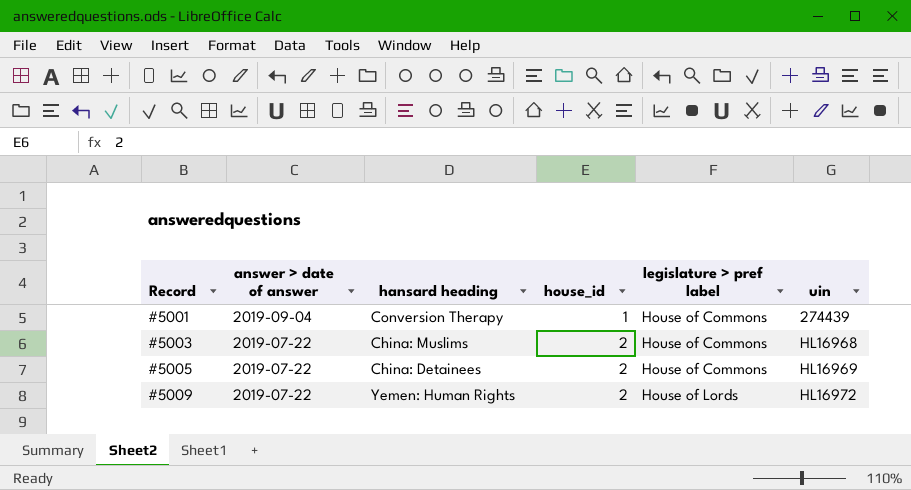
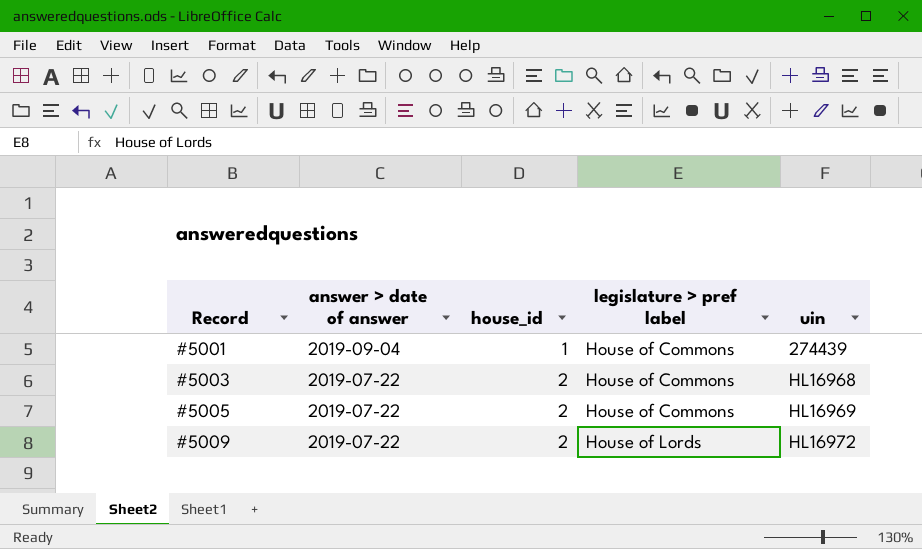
column hansard heading | position: 3 -> none

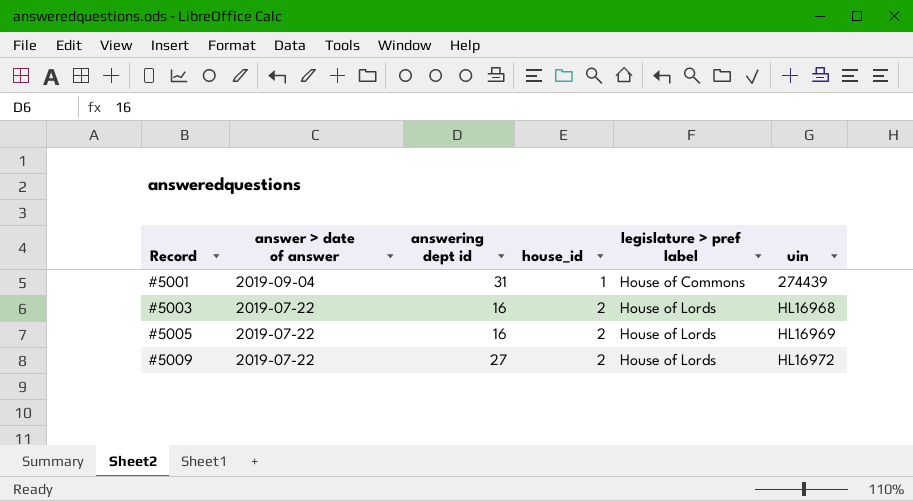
column answering dept id | position: none -> 3
#5003 | legislature > pref label: House of Commons -> House of Lords
#5005 | legislature > pref label: House of Commons -> House of Lords

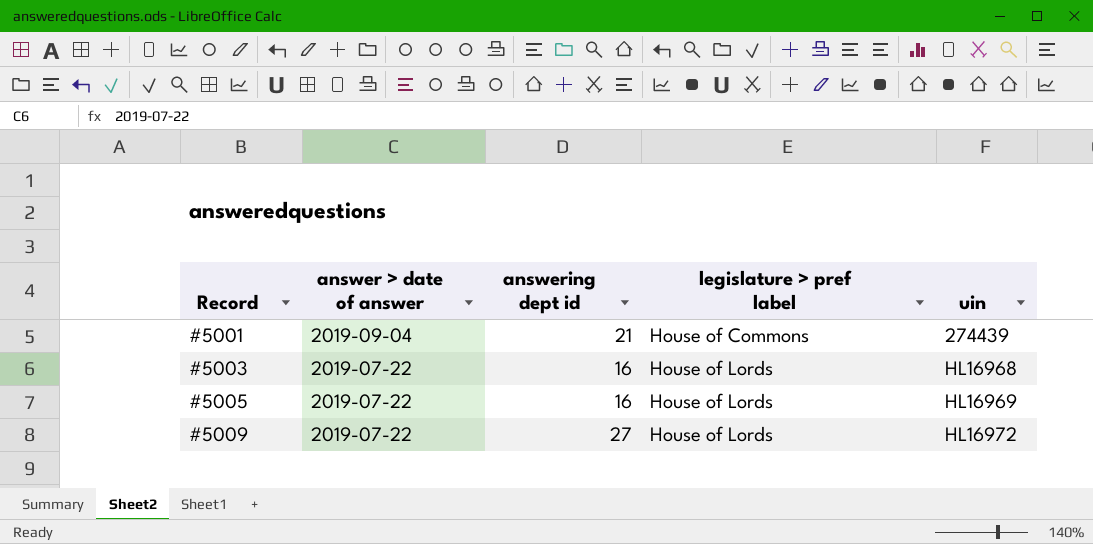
column house_id | position: 4 -> none
#5001 | answering dept id: 31 -> 21

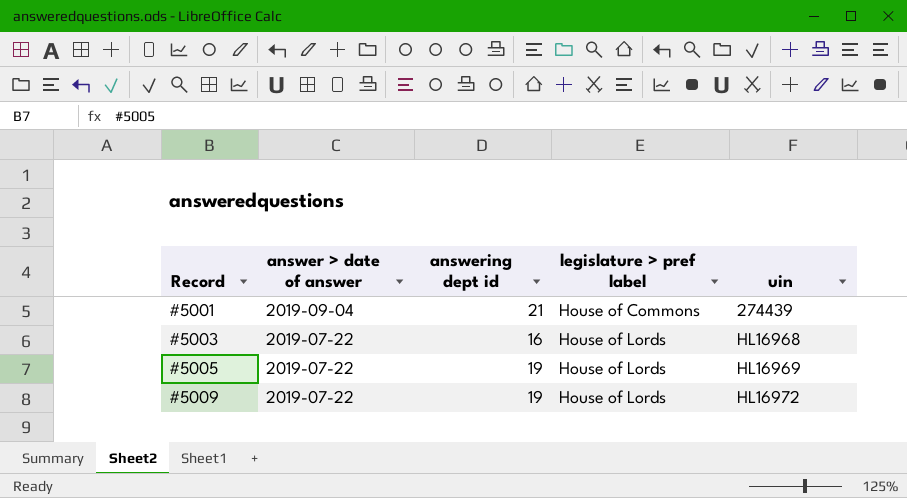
#5005 | answering dept id: 16 -> 19
#5009 | answering dept id: 27 -> 19

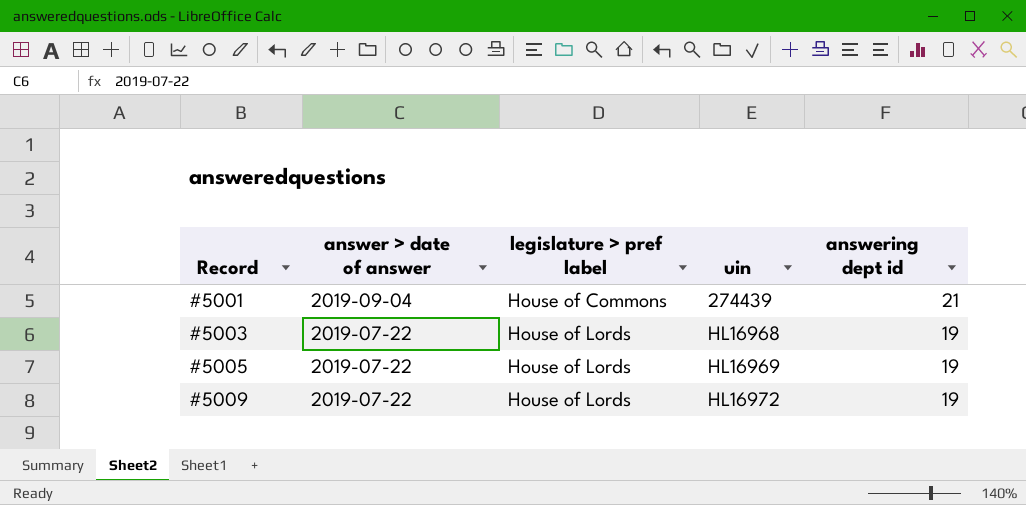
column answering dept id | position: 3 -> 5
#5003 | answering dept id: 16 -> 19

